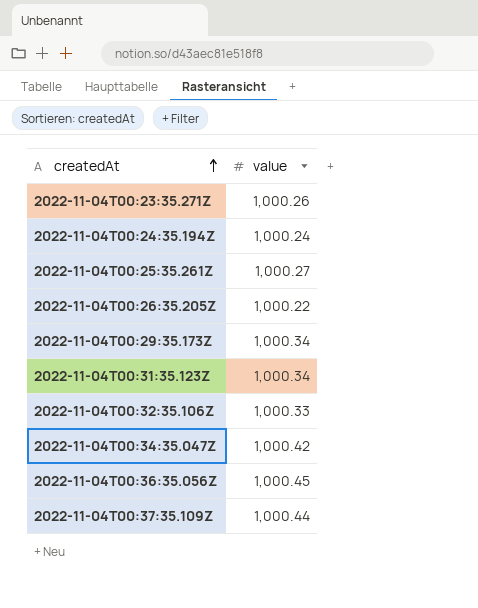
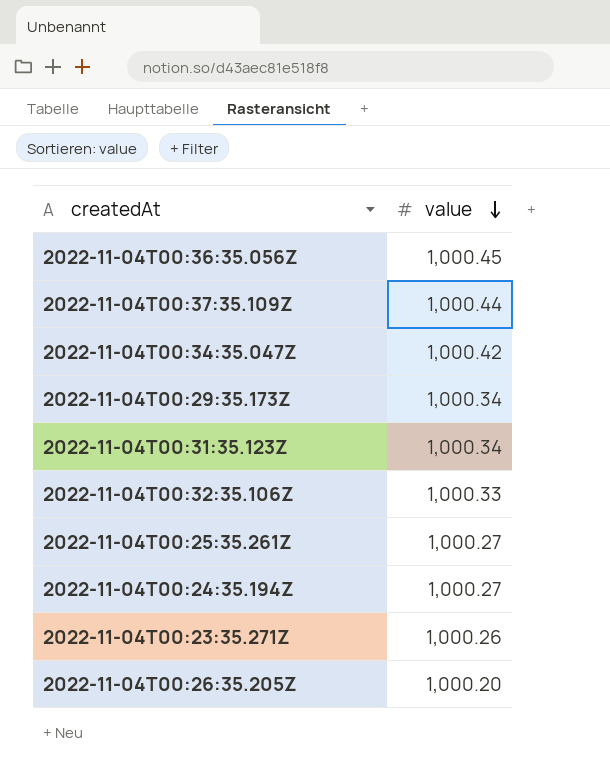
row order: createdAt ascending -> value descending
2022-11-04T00:24:35.194Z | value: 1,000.24 -> 1,000.27
2022-11-04T00:26:35.205Z | value: 1,000.22 -> 1,000.20

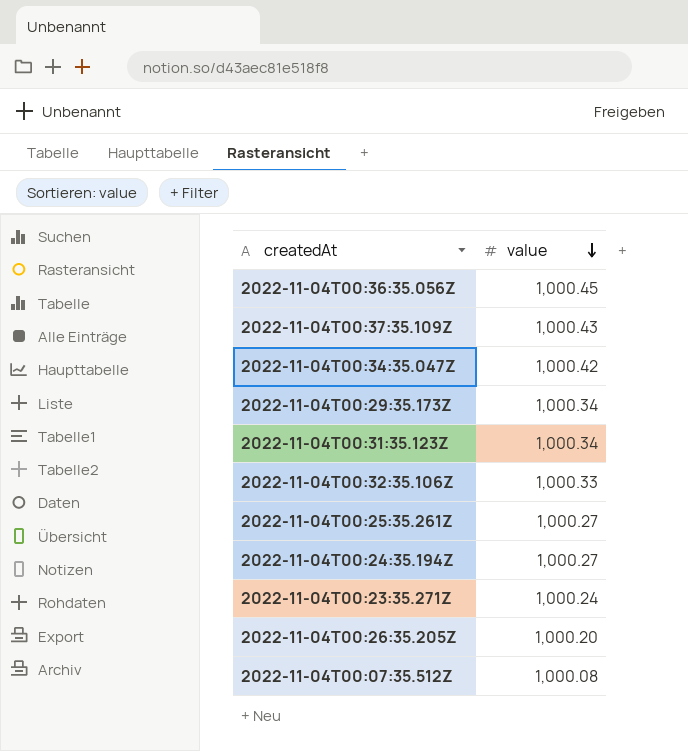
2022-11-04T00:37:35.109Z | value: 1,000.44 -> 1,000.43
2022-11-04T00:23:35.271Z | value: 1,000.26 -> 1,000.24
row 2022-11-04T00:07:35.512Z: none -> 1,000.08

